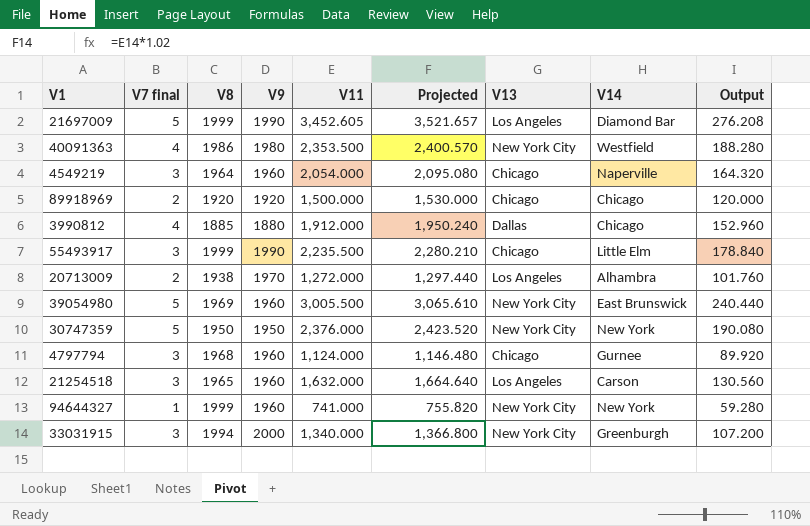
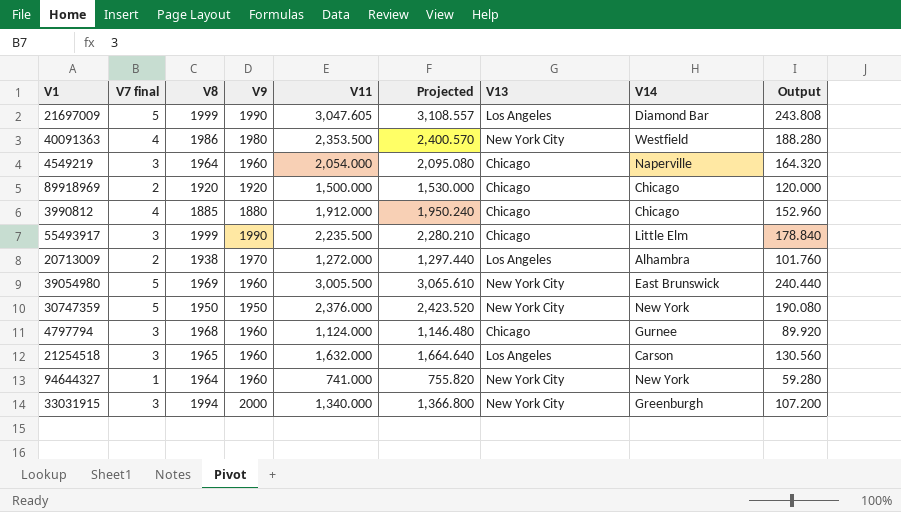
21697009 | V11: 3,452.605 -> 3,047.605
21697009 | Projected: 3,521.657 -> 3,108.557
21697009 | Output: 276.208 -> 243.808
3990812 | V13: Dallas -> Chicago
94644327 | V8: 1999 -> 1964

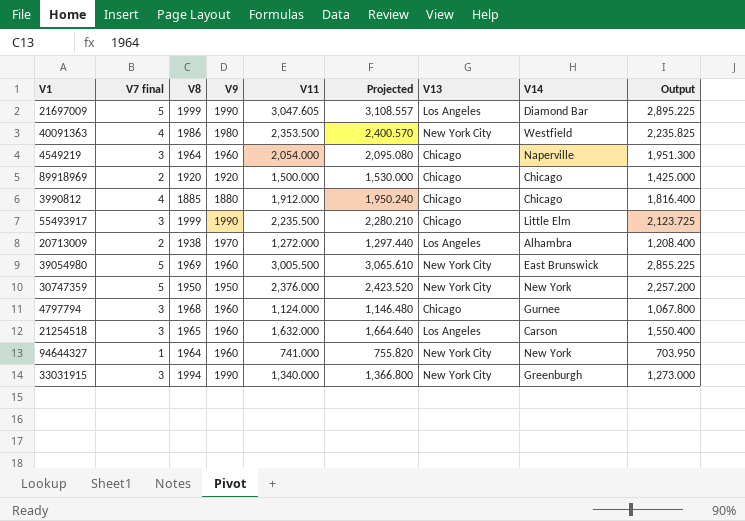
column Output | formula: [V11] * 0.08 -> [V11] * 0.95
33031915 | V9: 2000 -> 1990

